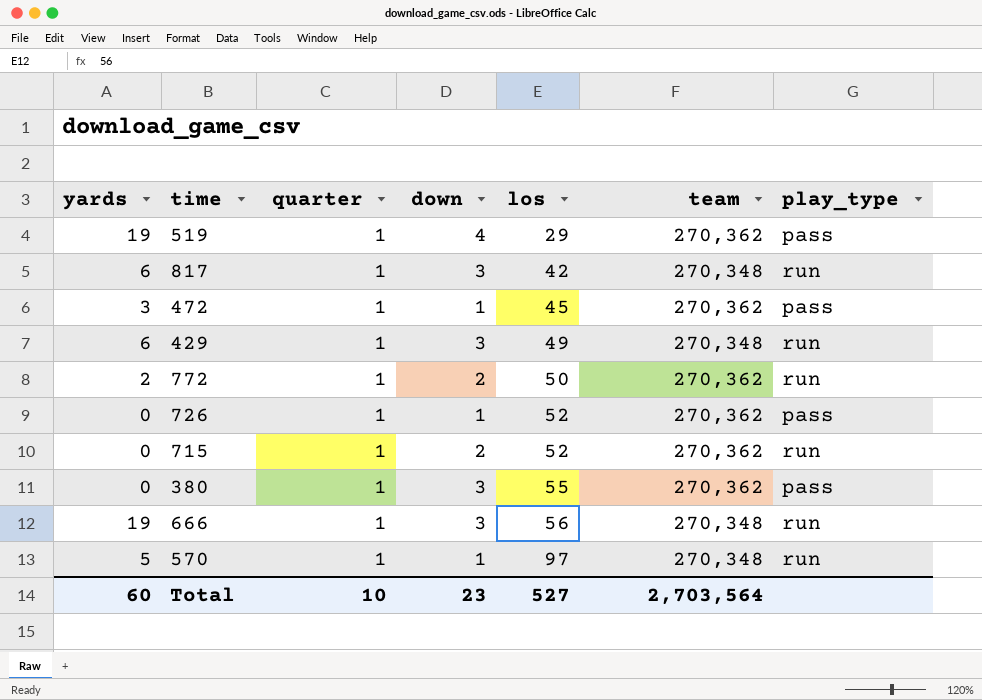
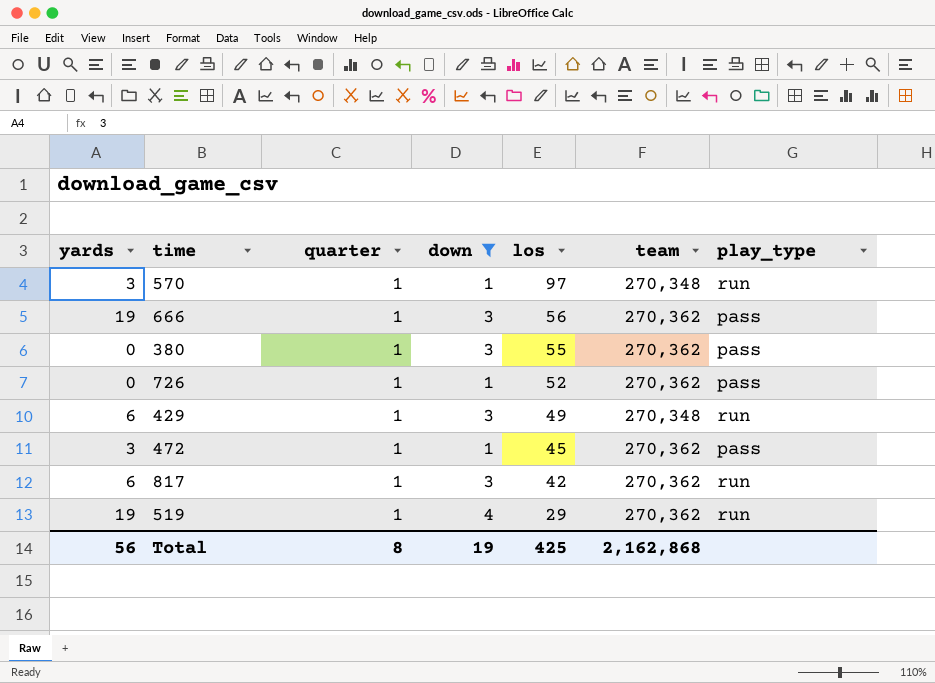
filter: none -> down != 2
row order: los ascending -> los descending
570 | yards: 5 -> 3
666 | team: 270,348 -> 270,362
666 | play_type: run -> pass
817 | team: 270,348 -> 270,362
519 | play_type: pass -> run
Total | yards: 60 -> 56
Total | quarter: 10 -> 8
Total | down: 23 -> 19
Total | los: 527 -> 425
Total | team: 2,703,564 -> 2,162,868

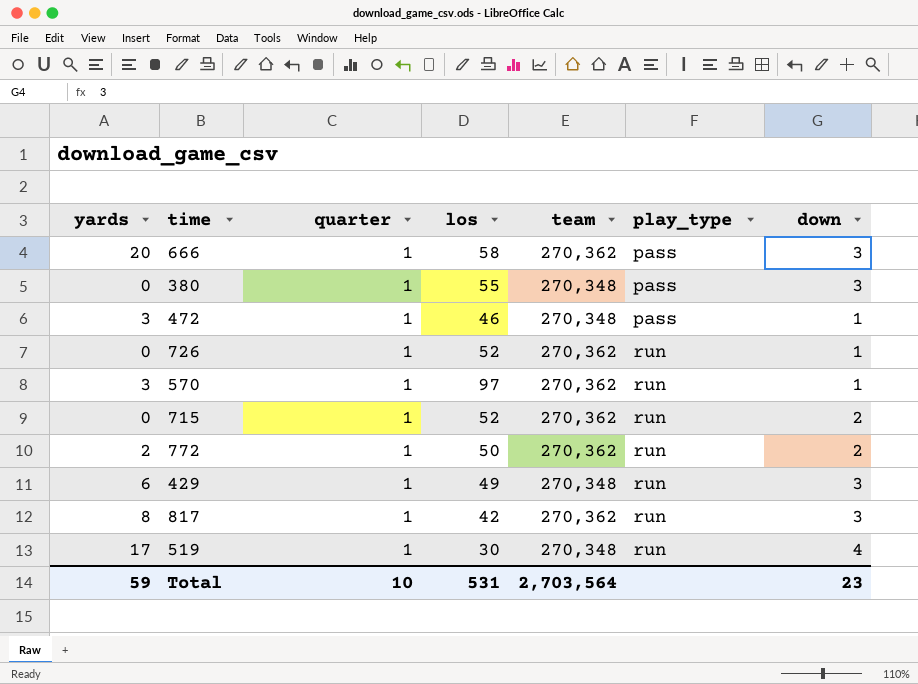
filter: down != 2 -> none
row order: los descending -> play_type ascending
column down | position: 4 -> 7
666 | yards: 19 -> 20
666 | los: 56 -> 58
380 | team: 270,362 -> 270,348
472 | los: 45 -> 46
472 | team: 270,362 -> 270,348
726 | play_type: pass -> run
570 | team: 270,348 -> 270,362
817 | yards: 6 -> 8
519 | yards: 19 -> 17
519 | los: 29 -> 30
519 | team: 270,362 -> 270,348
Total | yards: 56 -> 59
Total | quarter: 8 -> 10
Total | los: 425 -> 531
Total | team: 2,162,868 -> 2,703,564
Total | down: 19 -> 23

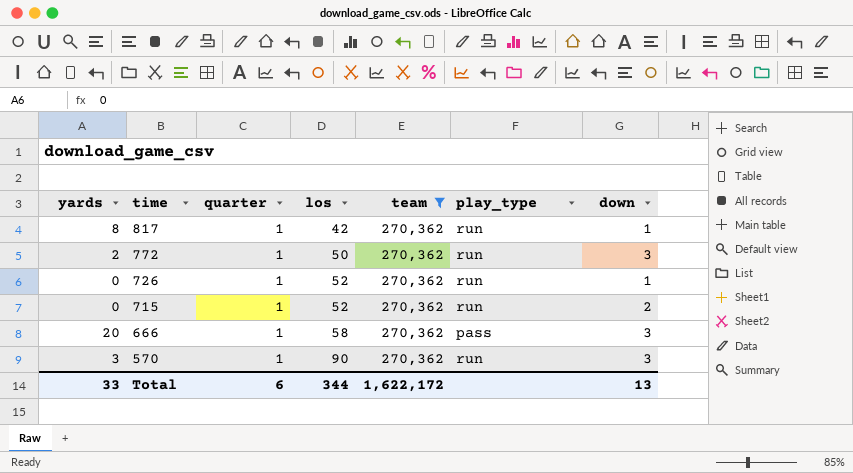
filter: none -> team = 270,362
row order: play_type ascending -> time descending
817 | down: 3 -> 1
772 | down: 2 -> 3
570 | los: 97 -> 90
570 | down: 1 -> 3
Total | yards: 59 -> 33
Total | quarter: 10 -> 6
Total | los: 531 -> 344
Total | team: 2,703,564 -> 1,622,172
Total | down: 23 -> 13

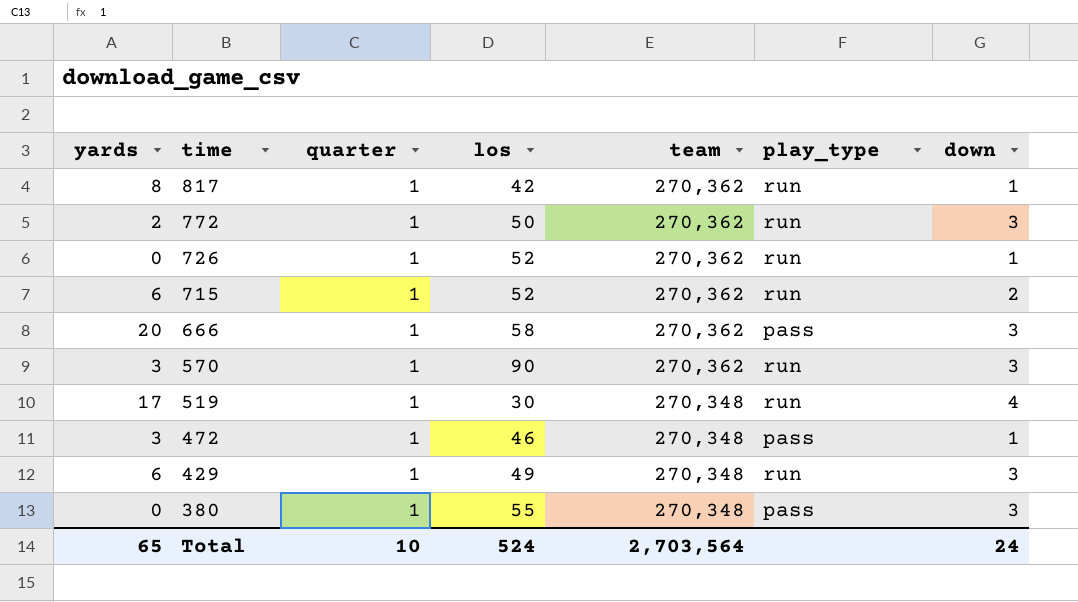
filter: team = 270,362 -> none
715 | yards: 0 -> 6
Total | yards: 33 -> 65
Total | quarter: 6 -> 10
Total | los: 344 -> 524
Total | team: 1,622,172 -> 2,703,564
Total | down: 13 -> 24

